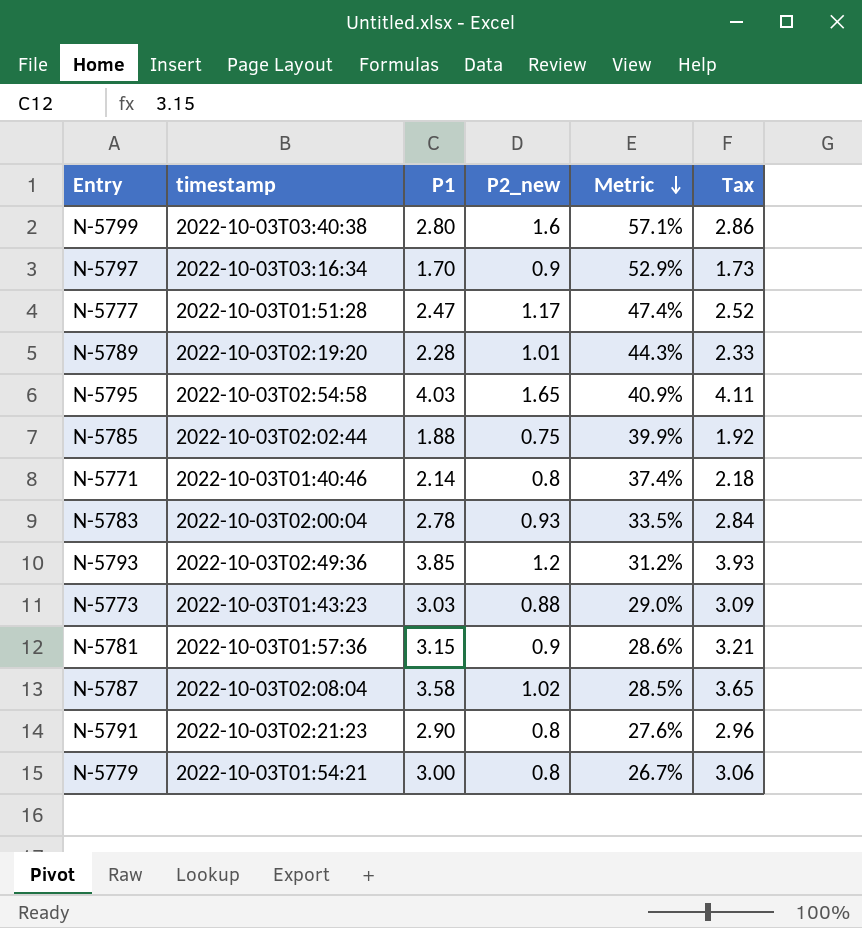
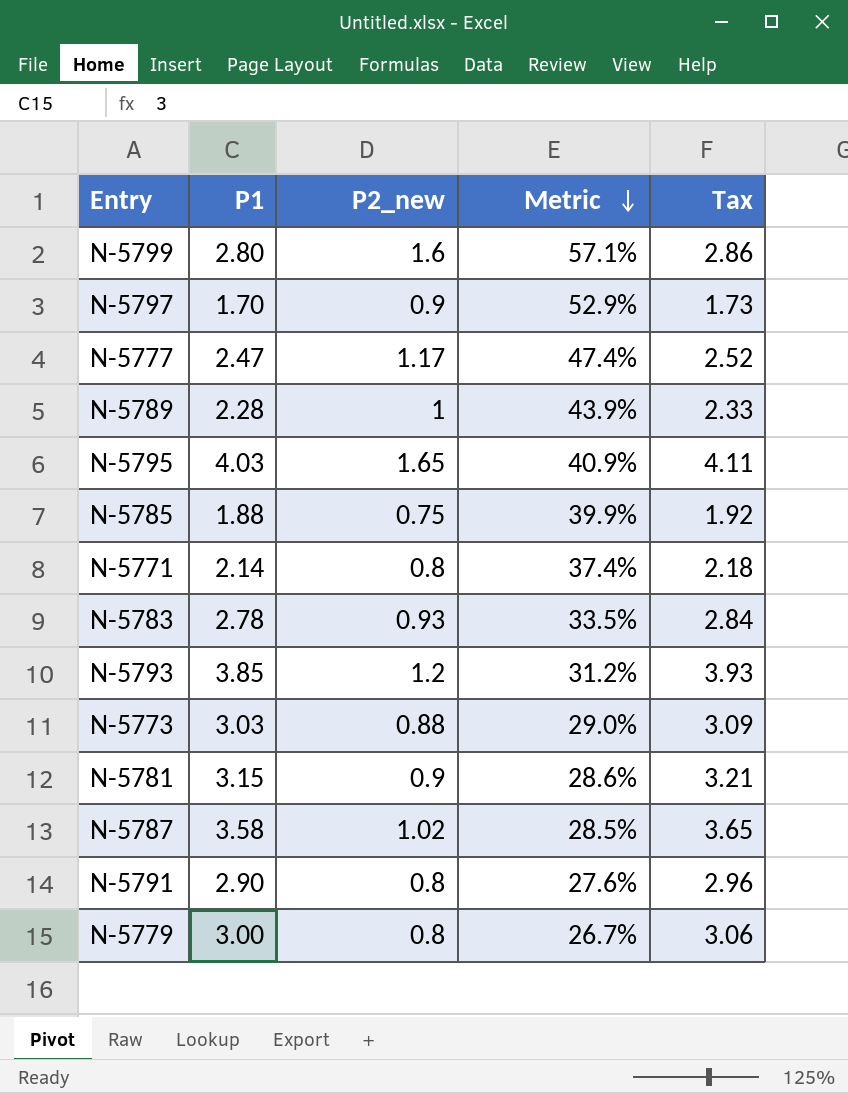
column timestamp | position: 2 -> none
N-5789 | P2_new: 1.01 -> 1
N-5789 | Metric: 44.3% -> 43.9%

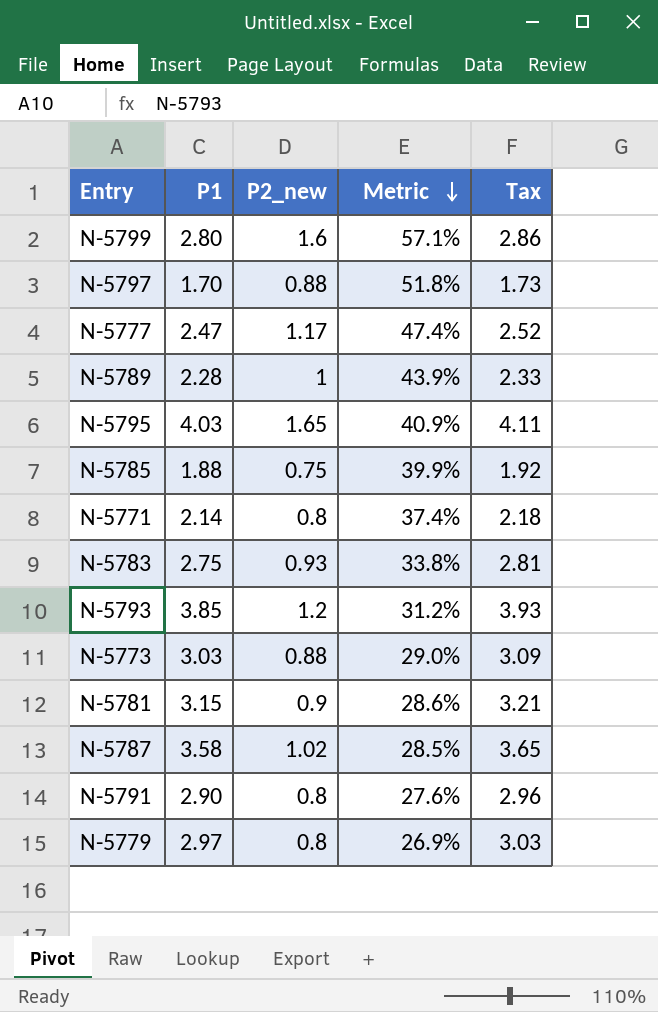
N-5797 | P2_new: 0.9 -> 0.88
N-5797 | Metric: 52.9% -> 51.8%
N-5783 | P1: 2.78 -> 2.75
N-5783 | Metric: 33.5% -> 33.8%
N-5783 | Tax: 2.84 -> 2.81
N-5779 | P1: 3.00 -> 2.97
N-5779 | Metric: 26.7% -> 26.9%
N-5779 | Tax: 3.06 -> 3.03

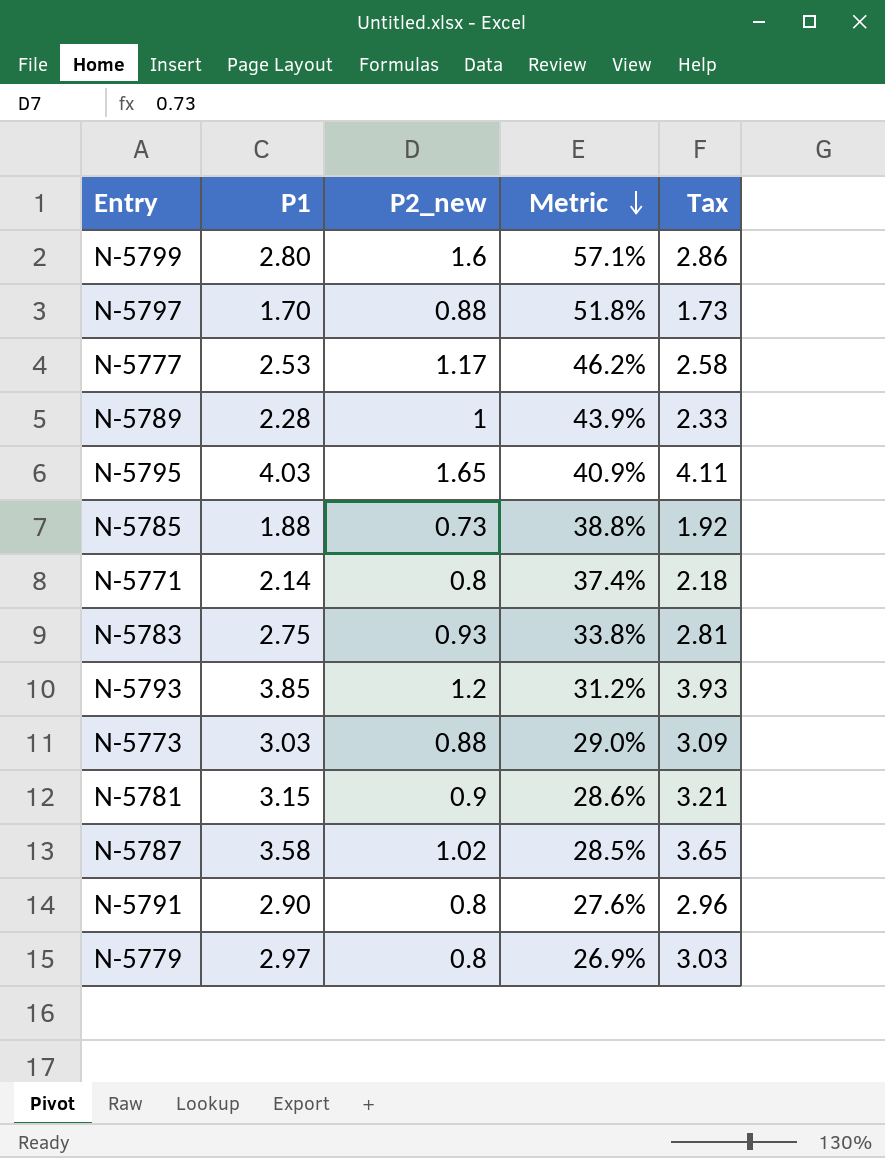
N-5777 | P1: 2.47 -> 2.53
N-5777 | Metric: 47.4% -> 46.2%
N-5777 | Tax: 2.52 -> 2.58
N-5785 | P2_new: 0.75 -> 0.73
N-5785 | Metric: 39.9% -> 38.8%

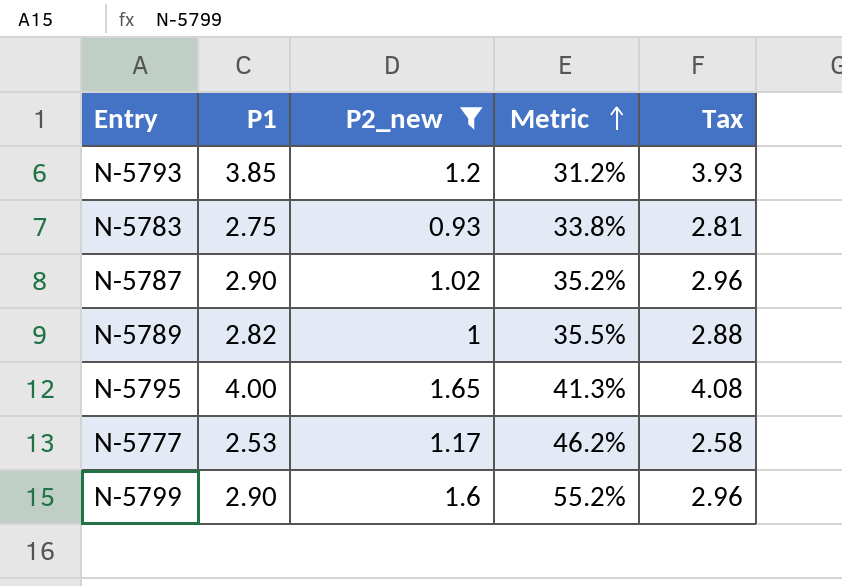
filter: none -> P2_new >= 0.93
row order: Metric descending -> Metric ascending
N-5787 | P1: 3.58 -> 2.90
N-5787 | Metric: 28.5% -> 35.2%
N-5787 | Tax: 3.65 -> 2.96
N-5789 | P1: 2.28 -> 2.82
N-5789 | Metric: 43.9% -> 35.5%
N-5789 | Tax: 2.33 -> 2.88
N-5795 | P1: 4.03 -> 4.00
N-5795 | Metric: 40.9% -> 41.3%
N-5795 | Tax: 4.11 -> 4.08
N-5799 | P1: 2.80 -> 2.90
N-5799 | Metric: 57.1% -> 55.2%
N-5799 | Tax: 2.86 -> 2.96

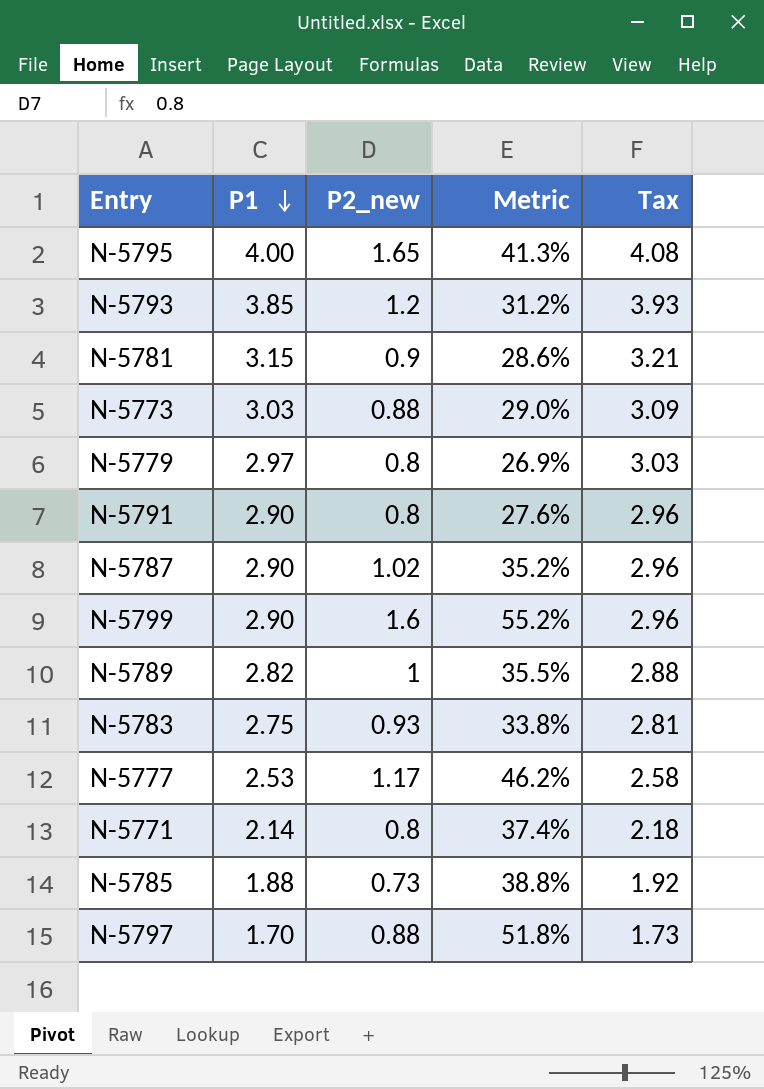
filter: P2_new >= 0.93 -> none
row order: Metric ascending -> P1 descending

